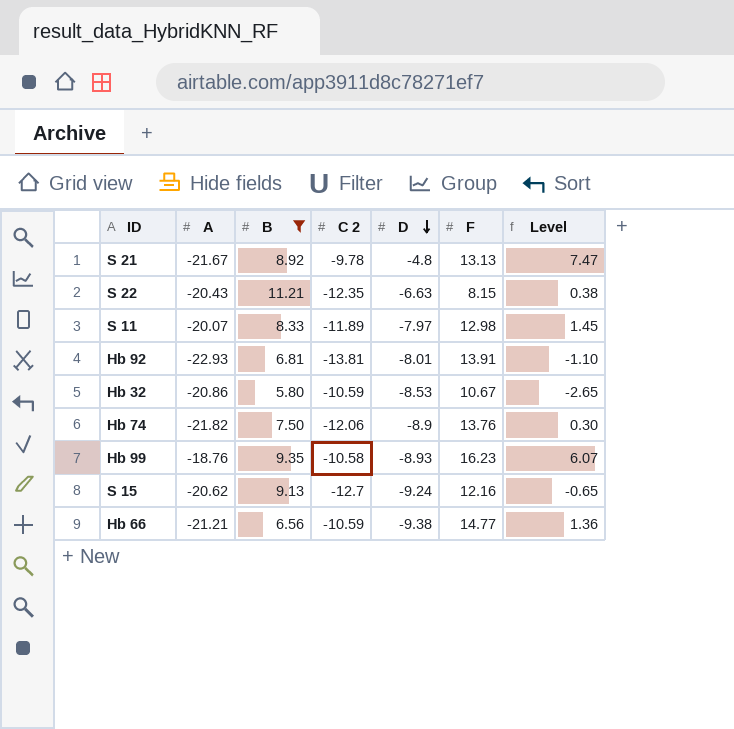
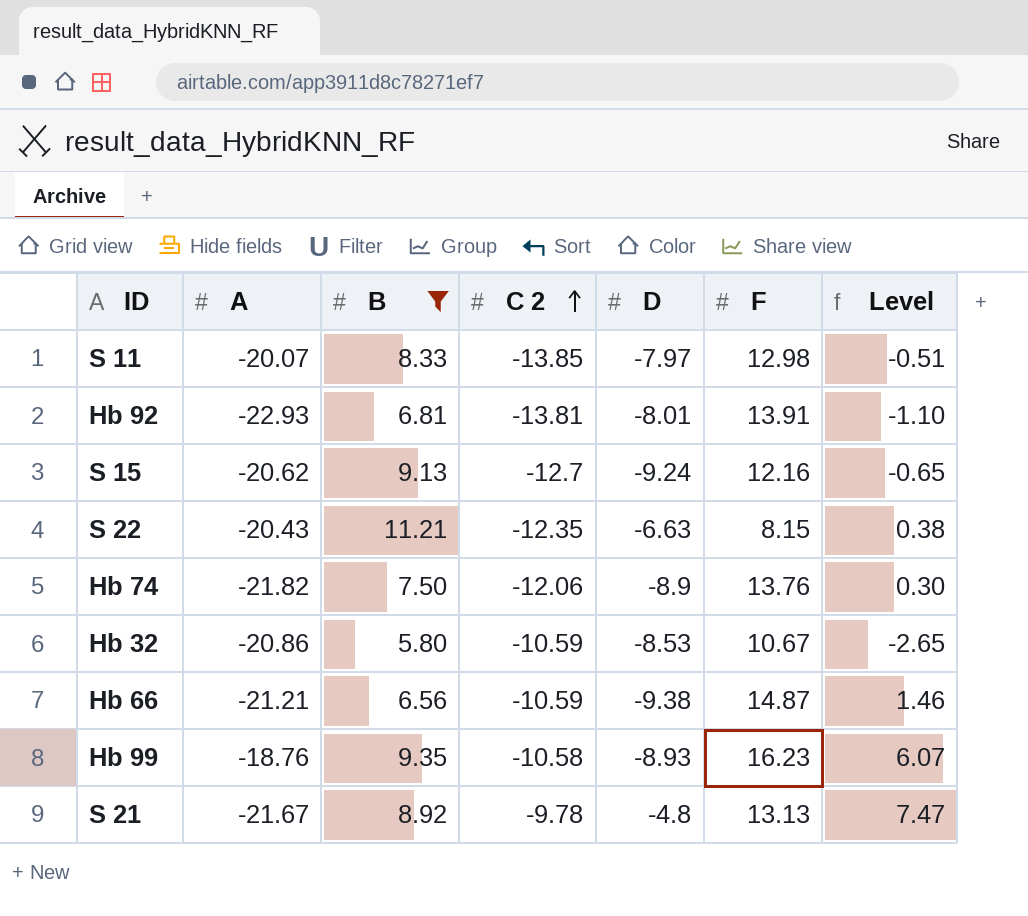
row order: D descending -> C 2 ascending
S 11 | C 2: -11.89 -> -13.85
S 11 | Level: 1.45 -> -0.51
Hb 66 | F: 14.77 -> 14.87
Hb 66 | Level: 1.36 -> 1.46

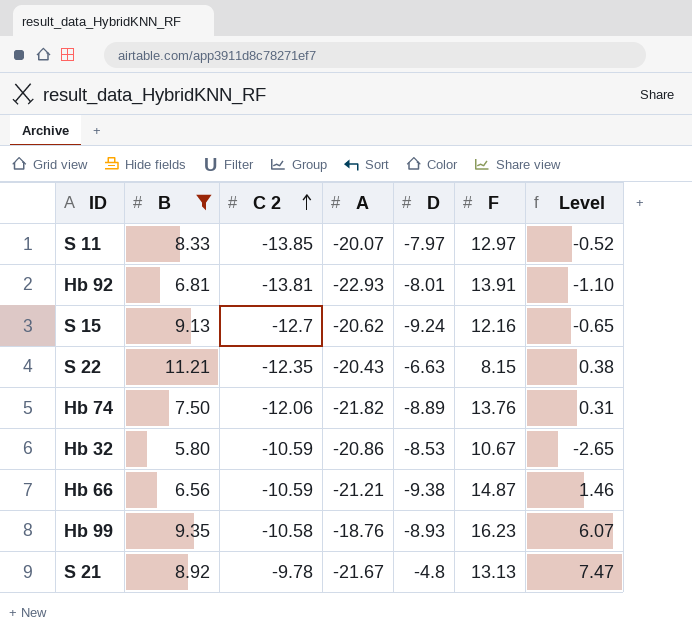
column A | position: 2 -> 4
S 11 | F: 12.98 -> 12.97
S 11 | Level: -0.51 -> -0.52
Hb 74 | D: -8.9 -> -8.89
Hb 74 | Level: 0.30 -> 0.31

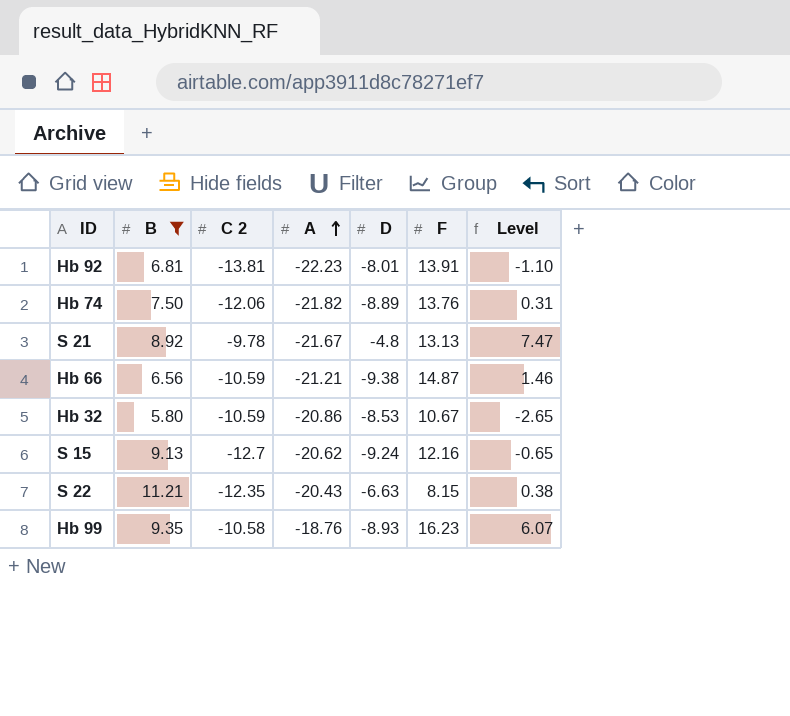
row order: C 2 ascending -> A ascending
row S 11: 8.33 | -13.85 | -20.07 | -7.97 | 12.97 | -0.52 -> none
Hb 92 | A: -22.93 -> -22.23

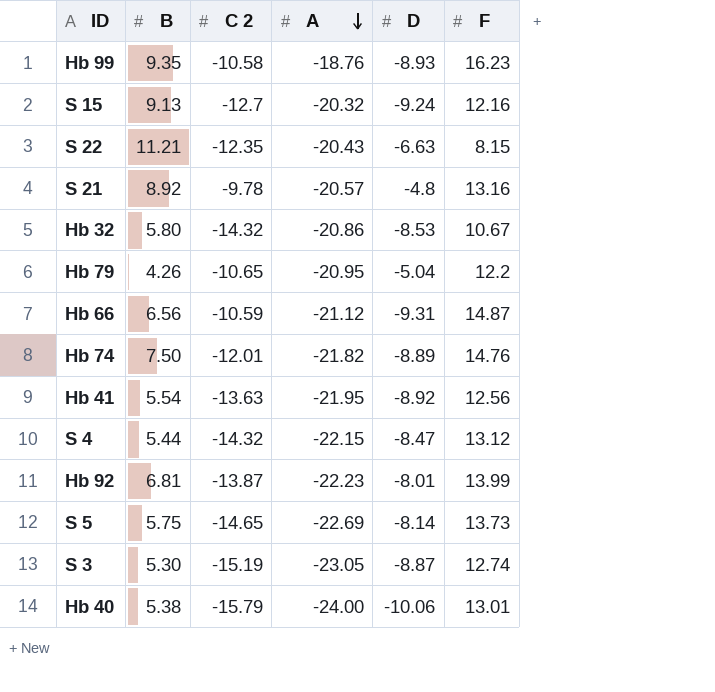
filter: B >= 5.80 -> none
row order: A ascending -> A descending
column Level | formula: [B] + [C 2] + [D] + [F] -> none
S 15 | A: -20.62 -> -20.32
S 21 | A: -21.67 -> -20.57
S 21 | F: 13.13 -> 13.16
Hb 32 | C 2: -10.59 -> -14.32
Hb 66 | A: -21.21 -> -21.12
Hb 66 | D: -9.38 -> -9.31
Hb 74 | C 2: -12.06 -> -12.01
Hb 74 | F: 13.76 -> 14.76
Hb 92 | C 2: -13.81 -> -13.87
Hb 92 | F: 13.91 -> 13.99

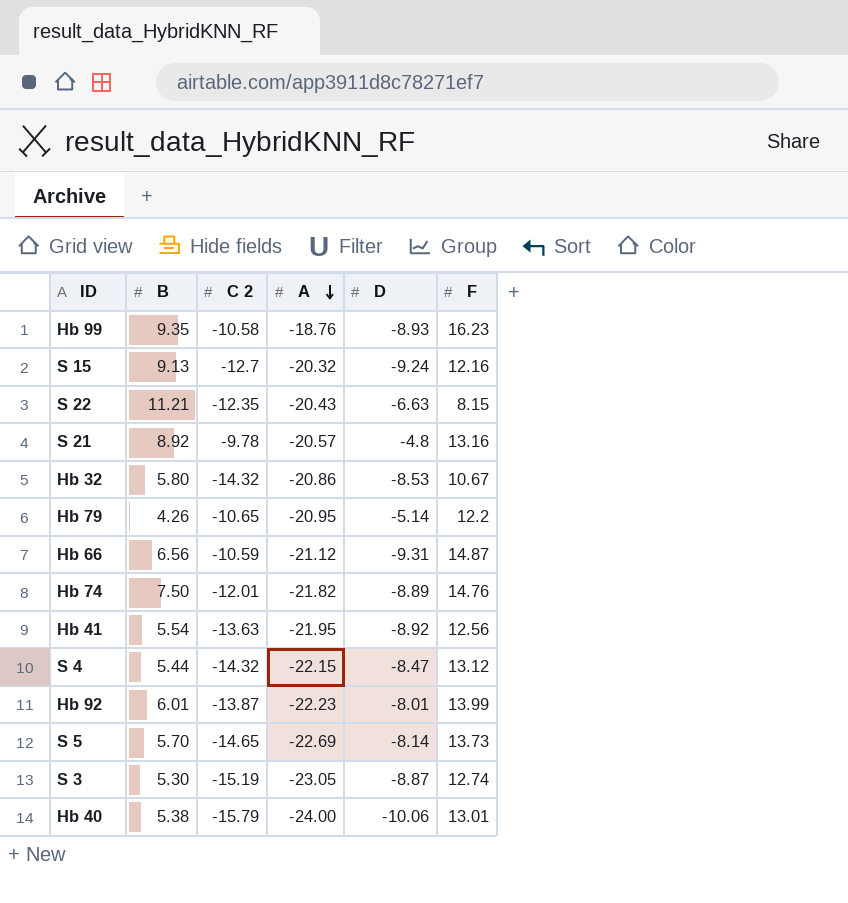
Hb 79 | D: -5.04 -> -5.14
Hb 92 | B: 6.81 -> 6.01
S 5 | B: 5.75 -> 5.70

